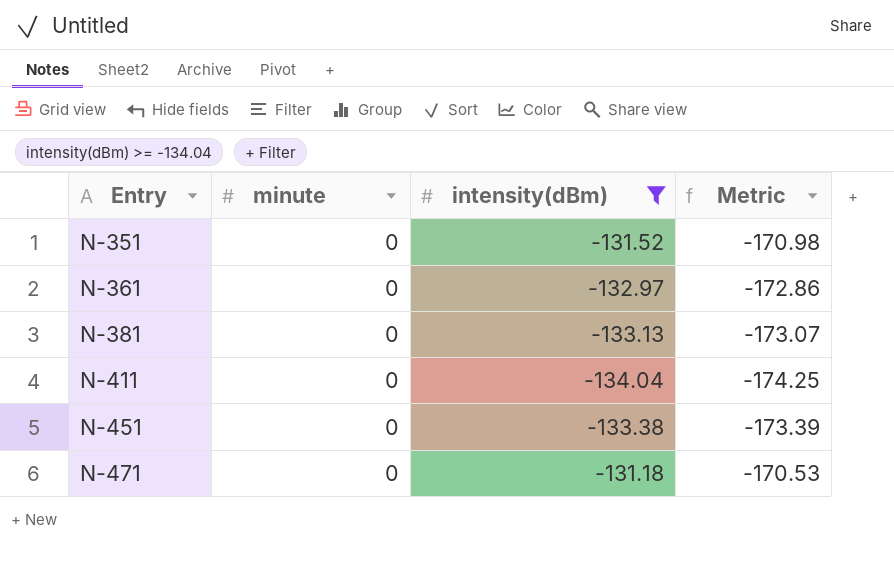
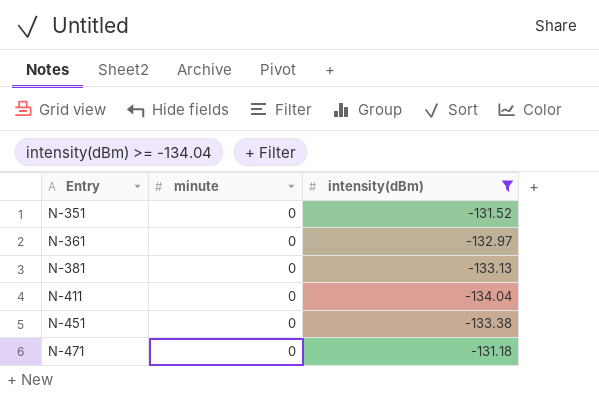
column Metric | formula: [intensity(dBm)] * 1.3 -> none

